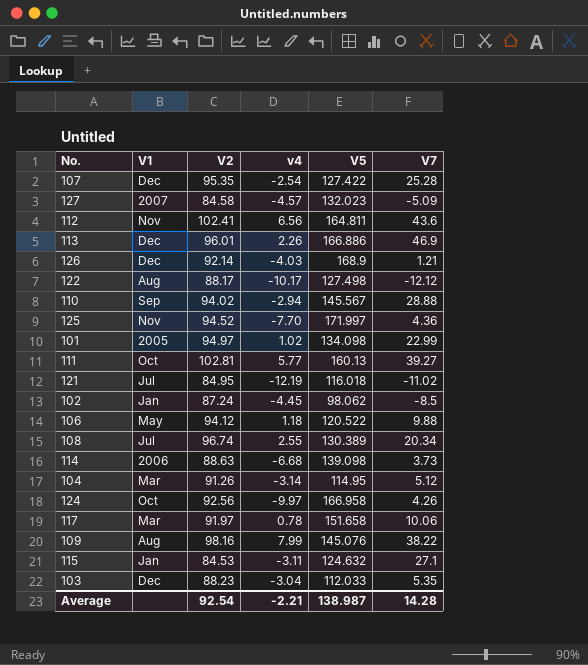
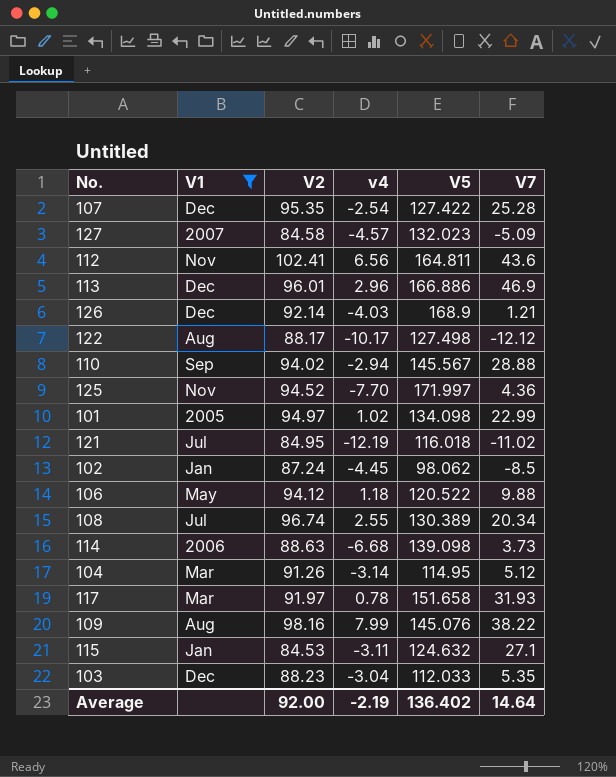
filter: none -> V1 != Oct
113 | v4: 2.26 -> 2.96
117 | V7: 10.06 -> 31.93
Average | V2: 92.54 -> 92.00
Average | v4: -2.21 -> -2.19
Average | V5: 138.987 -> 136.402
Average | V7: 14.28 -> 14.64

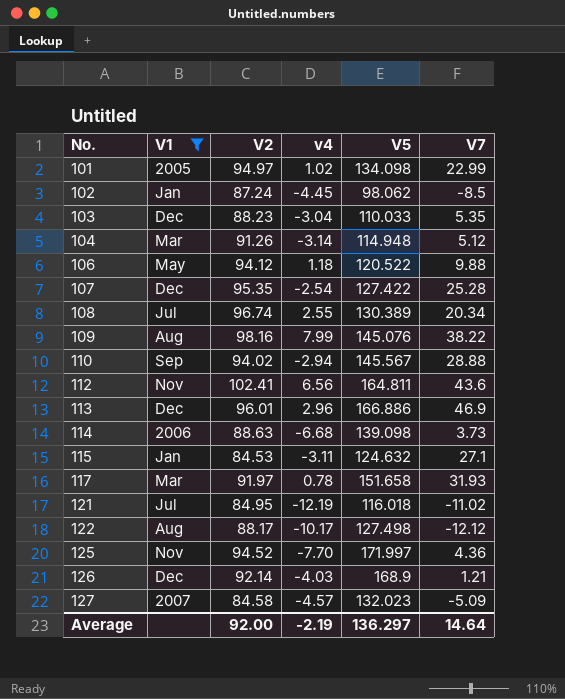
row order: none -> No. ascending
103 | V5: 112.033 -> 110.033
104 | V5: 114.95 -> 114.948
Average | V5: 136.402 -> 136.297

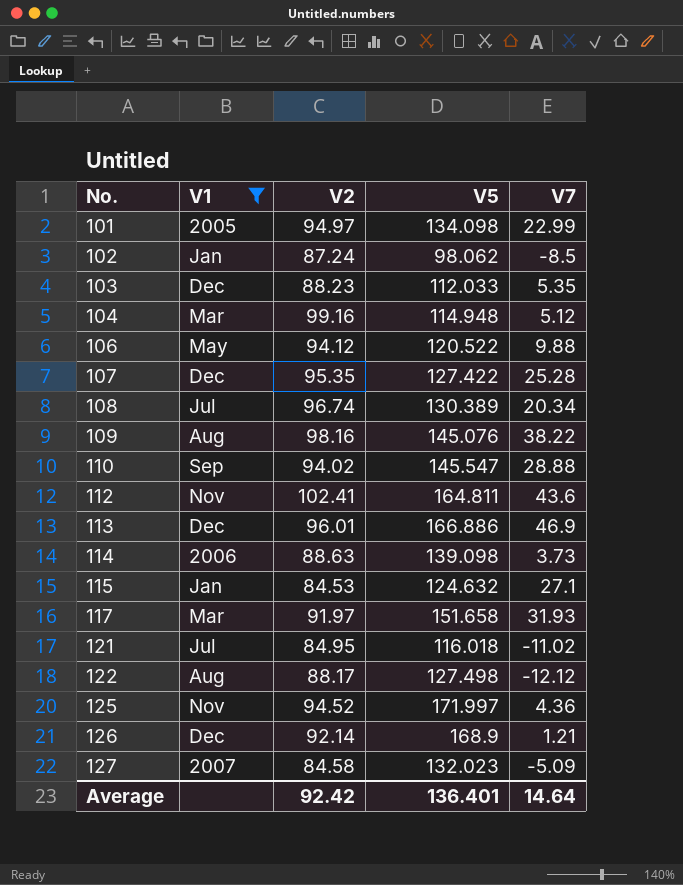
column v4 | position: 4 -> none
103 | V5: 110.033 -> 112.033
104 | V2: 91.26 -> 99.16
110 | V5: 145.567 -> 145.547
Average | V2: 92.00 -> 92.42
Average | V5: 136.297 -> 136.401

